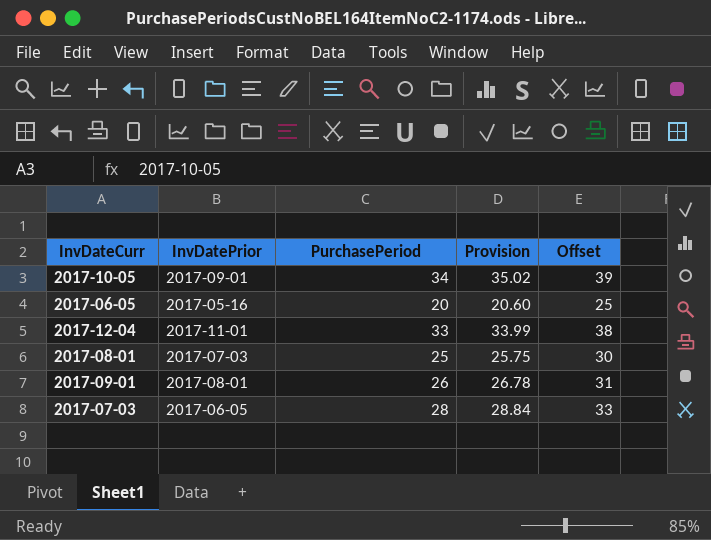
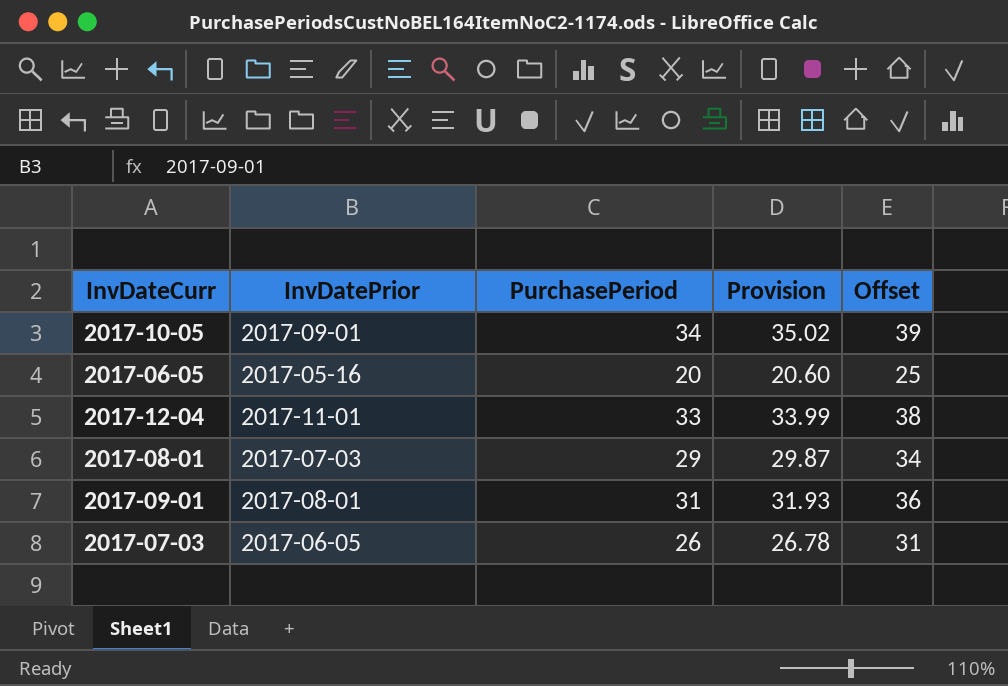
2017-08-01 | PurchasePeriod: 25 -> 29
2017-08-01 | Provision: 25.75 -> 29.87
2017-08-01 | Offset: 30 -> 34
2017-09-01 | PurchasePeriod: 26 -> 31
2017-09-01 | Provision: 26.78 -> 31.93
2017-09-01 | Offset: 31 -> 36
2017-07-03 | PurchasePeriod: 28 -> 26
2017-07-03 | Provision: 28.84 -> 26.78
2017-07-03 | Offset: 33 -> 31

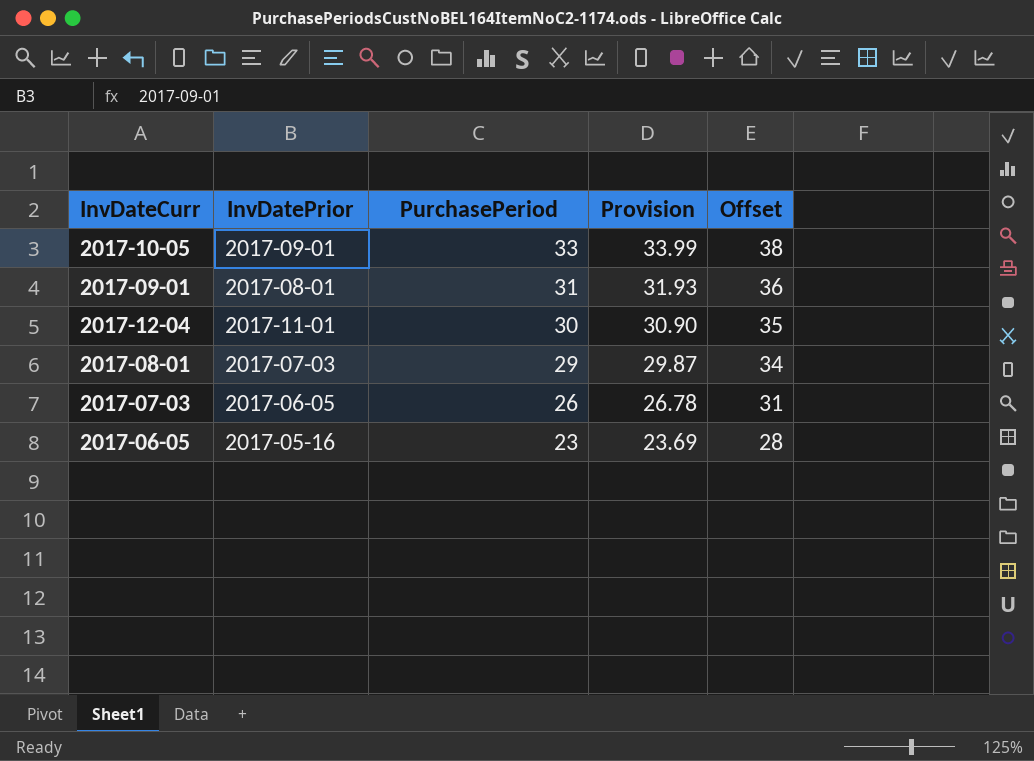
row order: none -> PurchasePeriod descending
2017-10-05 | PurchasePeriod: 34 -> 33
2017-10-05 | Provision: 35.02 -> 33.99
2017-10-05 | Offset: 39 -> 38
2017-12-04 | PurchasePeriod: 33 -> 30
2017-12-04 | Provision: 33.99 -> 30.90
2017-12-04 | Offset: 38 -> 35
2017-06-05 | PurchasePeriod: 20 -> 23
2017-06-05 | Provision: 20.60 -> 23.69
2017-06-05 | Offset: 25 -> 28

